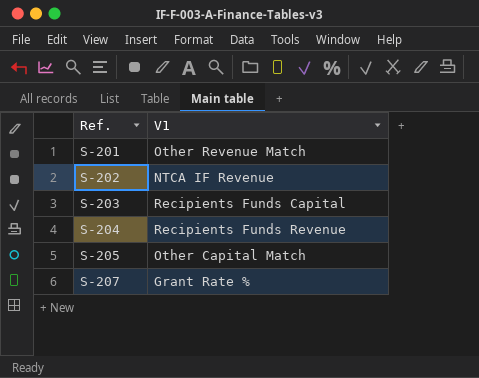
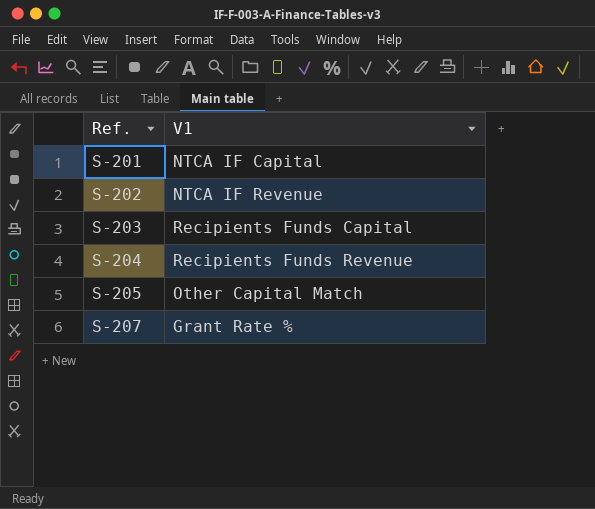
S-201 | V1: Other Revenue Match -> NTCA IF Capital

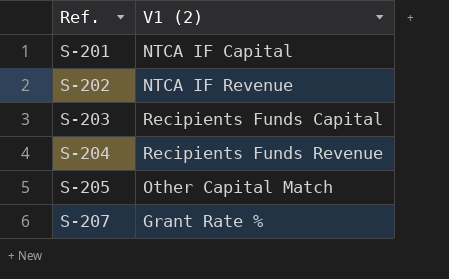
column name: V1 -> V1 (2)

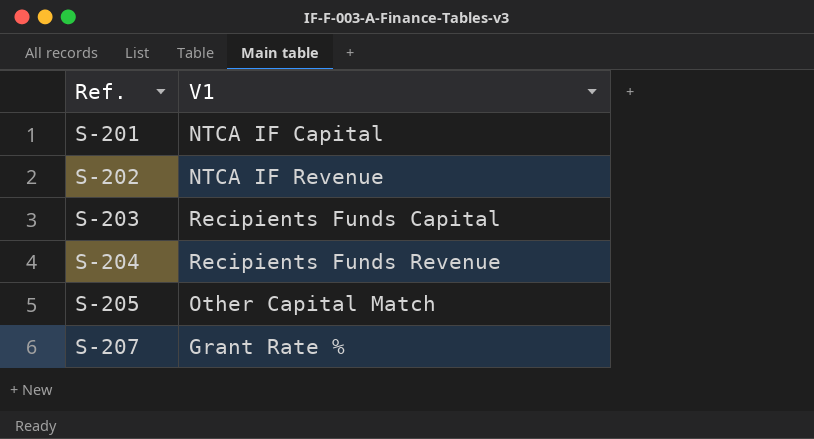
column name: V1 (2) -> V1

